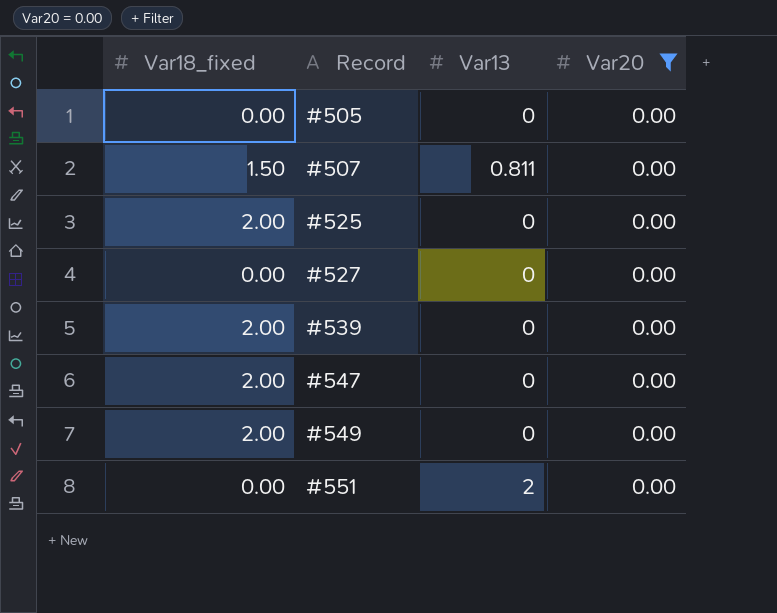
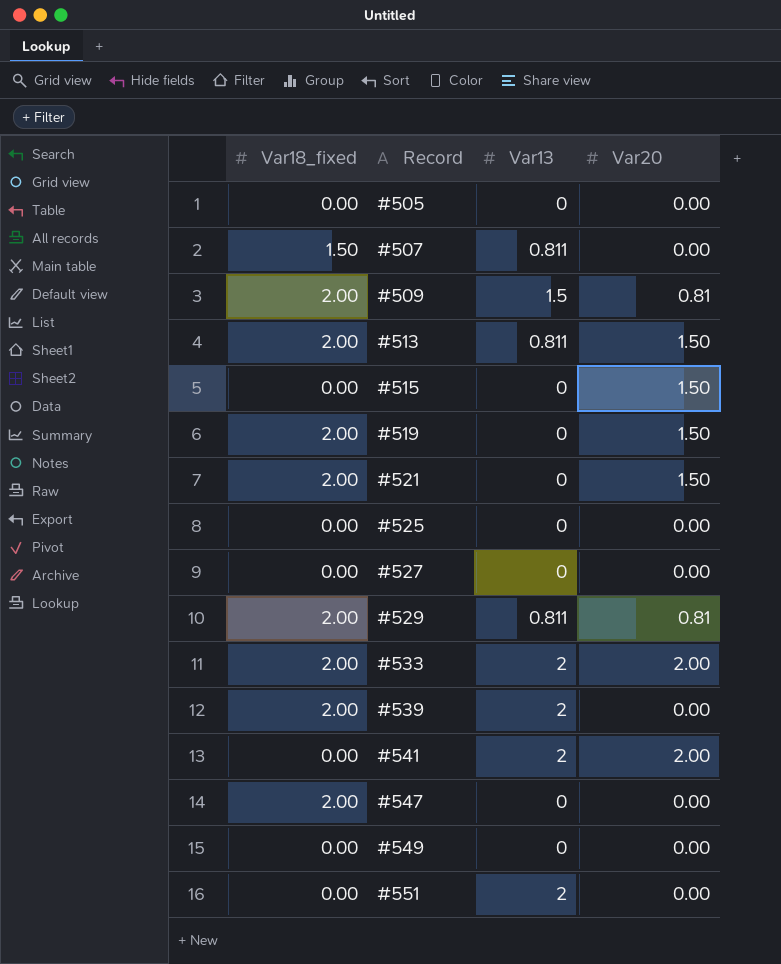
filter: Var20 = 0.00 -> none
#525 | Var18_fixed: 2.00 -> 0.00
#539 | Var13: 0 -> 2
#549 | Var18_fixed: 2.00 -> 0.00

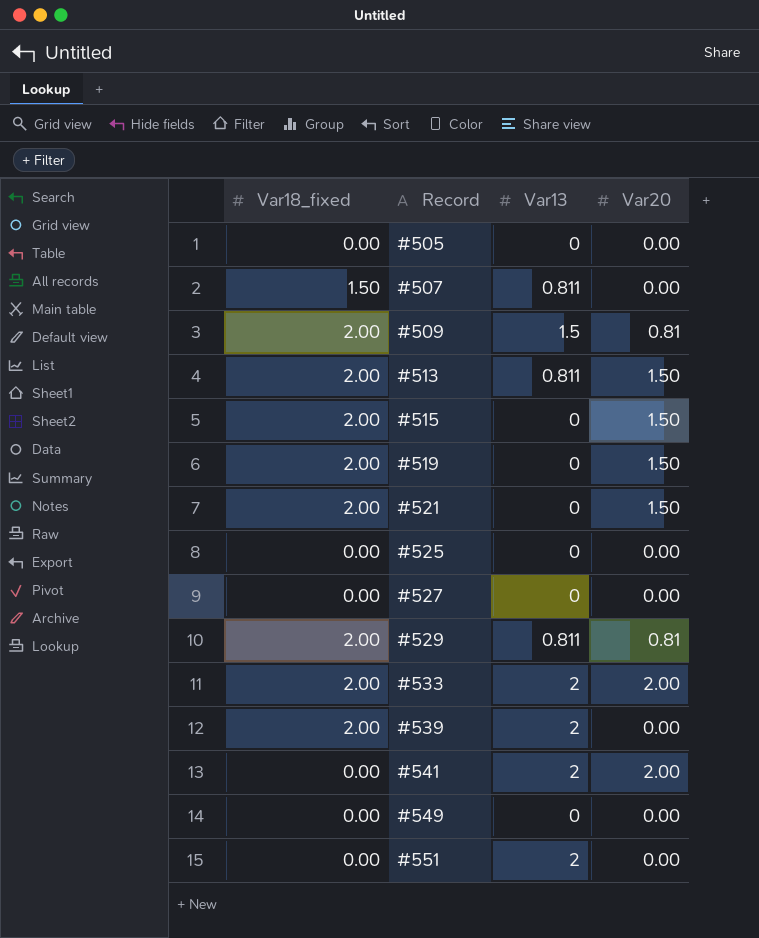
row #547: 2.00 | 0 | 0.00 -> none
#515 | Var18_fixed: 0.00 -> 2.00

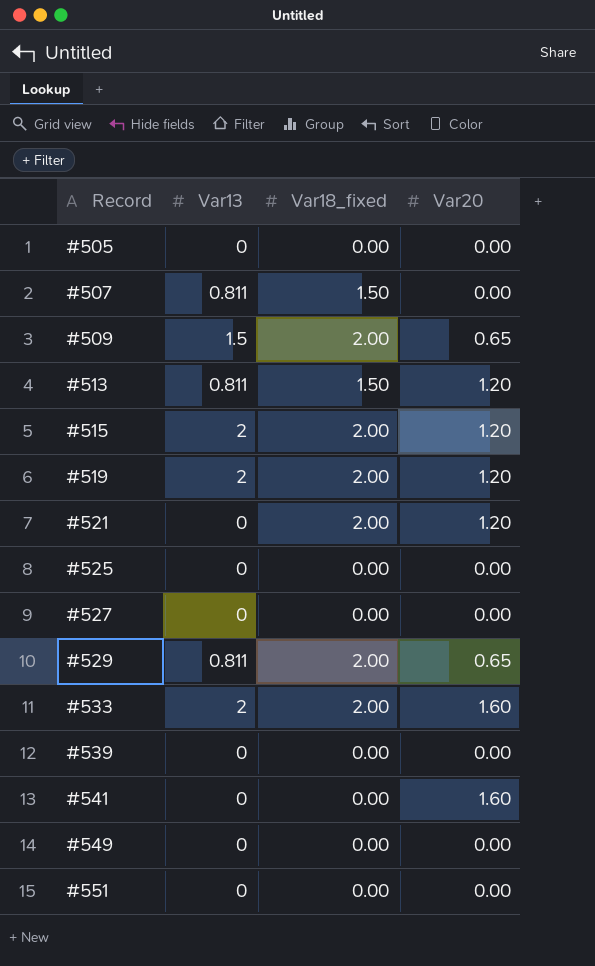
column Var18_fixed | position: 1 -> 3
#509 | Var20: 0.81 -> 0.65
#513 | Var18_fixed: 2.00 -> 1.50
#513 | Var20: 1.50 -> 1.20
#515 | Var13: 0 -> 2
#515 | Var20: 1.50 -> 1.20
#519 | Var13: 0 -> 2
#519 | Var20: 1.50 -> 1.20
#521 | Var20: 1.50 -> 1.20
#529 | Var20: 0.81 -> 0.65
#533 | Var20: 2.00 -> 1.60
#539 | Var13: 2 -> 0
#539 | Var18_fixed: 2.00 -> 0.00
#541 | Var13: 2 -> 0
#541 | Var20: 2.00 -> 1.60
#551 | Var13: 2 -> 0

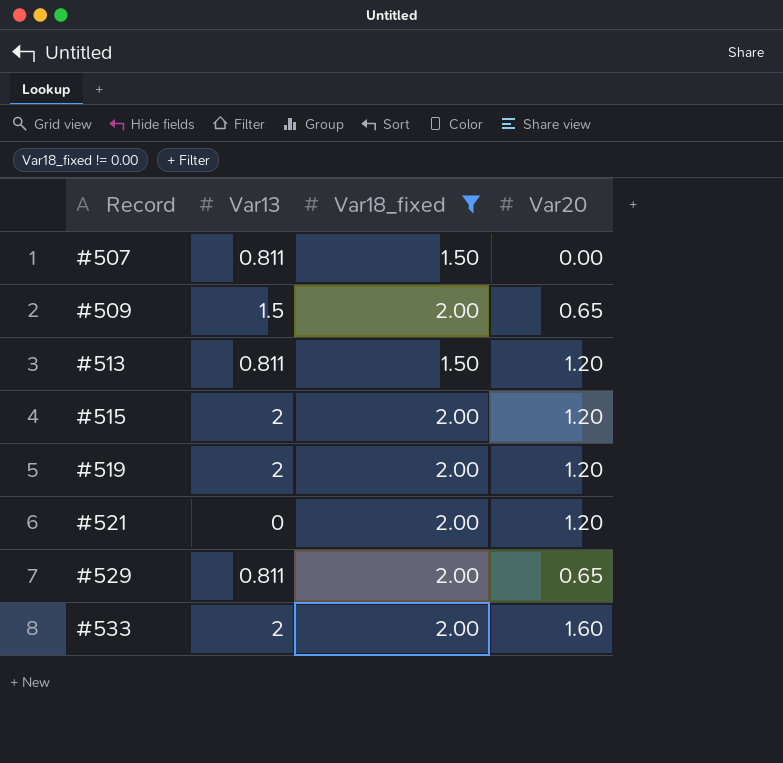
filter: none -> Var18_fixed != 0.00

